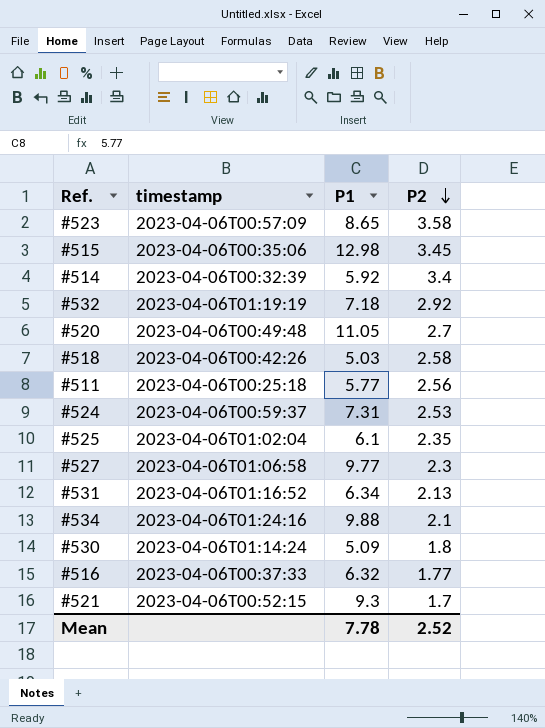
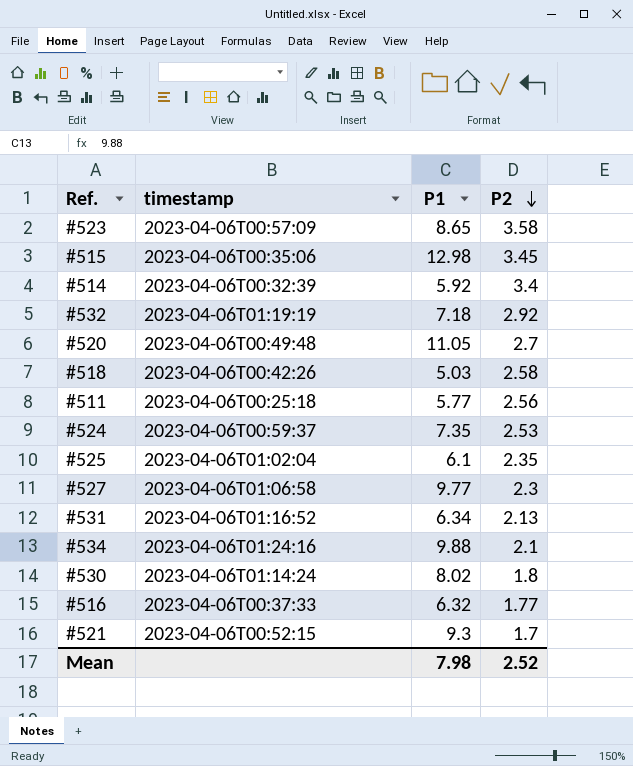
#524 | P1: 7.31 -> 7.35
#530 | P1: 5.09 -> 8.02
Mean | P1: 7.78 -> 7.98

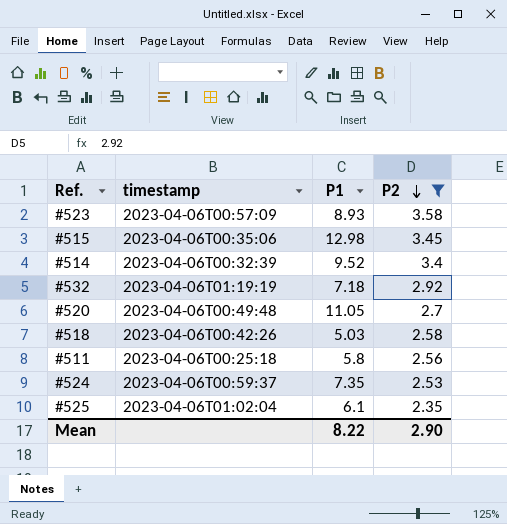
filter: none -> P2 >= 2.35
#523 | P1: 8.65 -> 8.93
#514 | P1: 5.92 -> 9.52
#511 | P1: 5.77 -> 5.8
Mean | P1: 7.98 -> 8.22
Mean | P2: 2.52 -> 2.90

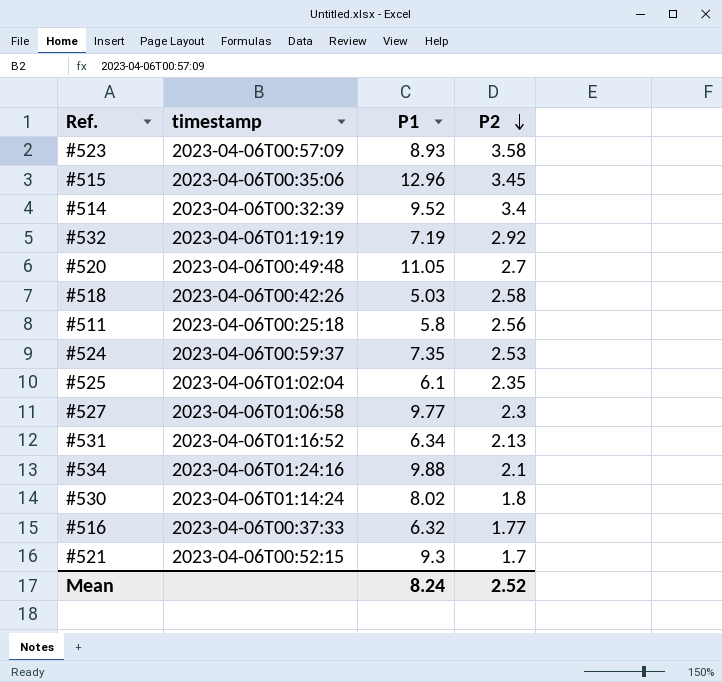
filter: P2 >= 2.35 -> none
#515 | P1: 12.98 -> 12.96
#532 | P1: 7.18 -> 7.19
Mean | P1: 8.22 -> 8.24
Mean | P2: 2.90 -> 2.52

